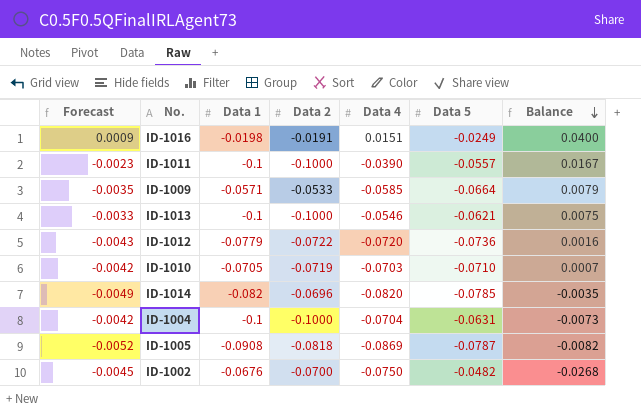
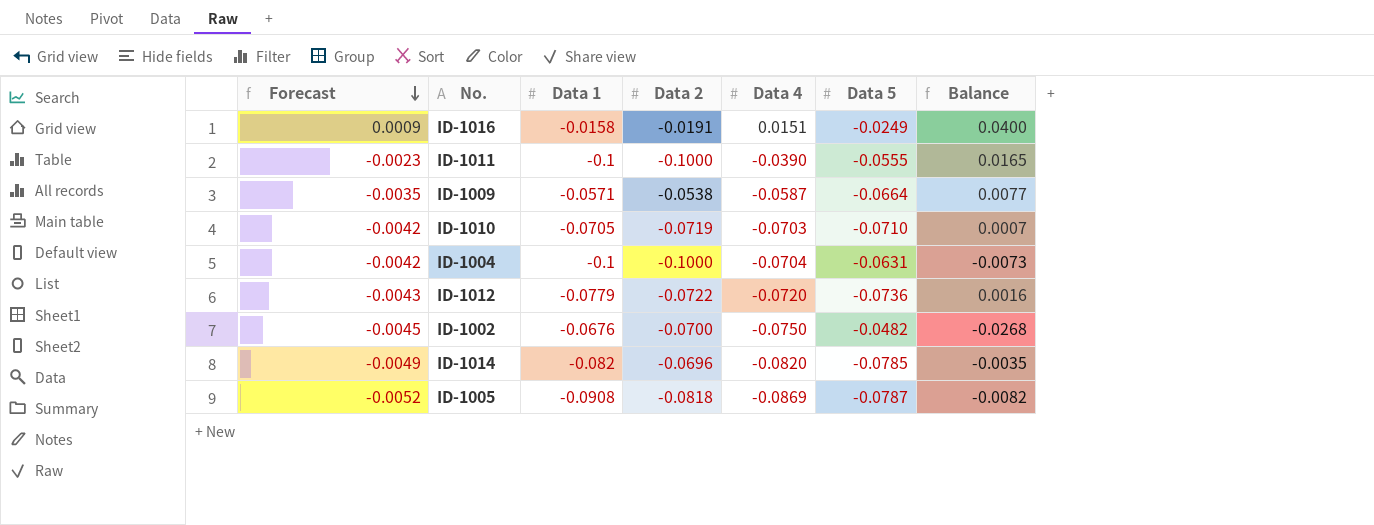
row order: Balance descending -> Forecast descending
row ID-1013: -0.0033 | -0.1 | -0.1000 | -0.0546 | -0.0621 | 0.0075 -> none
ID-1016 | Data 1: -0.0198 -> -0.0158
ID-1011 | Data 5: -0.0557 -> -0.0555
ID-1011 | Balance: 0.0167 -> 0.0165
ID-1009 | Data 2: -0.0533 -> -0.0538
ID-1009 | Data 4: -0.0585 -> -0.0587
ID-1009 | Balance: 0.0079 -> 0.0077

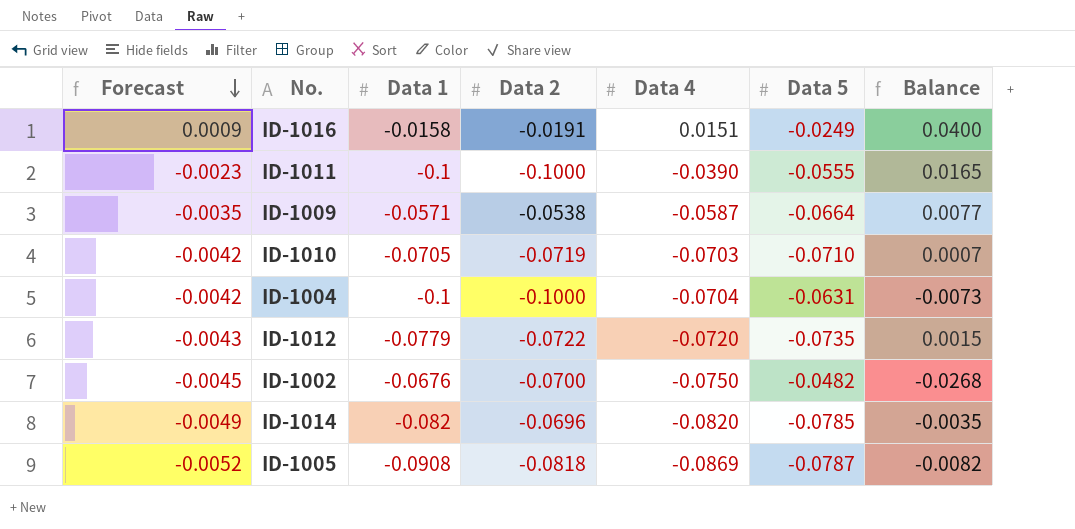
ID-1012 | Data 5: -0.0736 -> -0.0735
ID-1012 | Balance: 0.0016 -> 0.0015

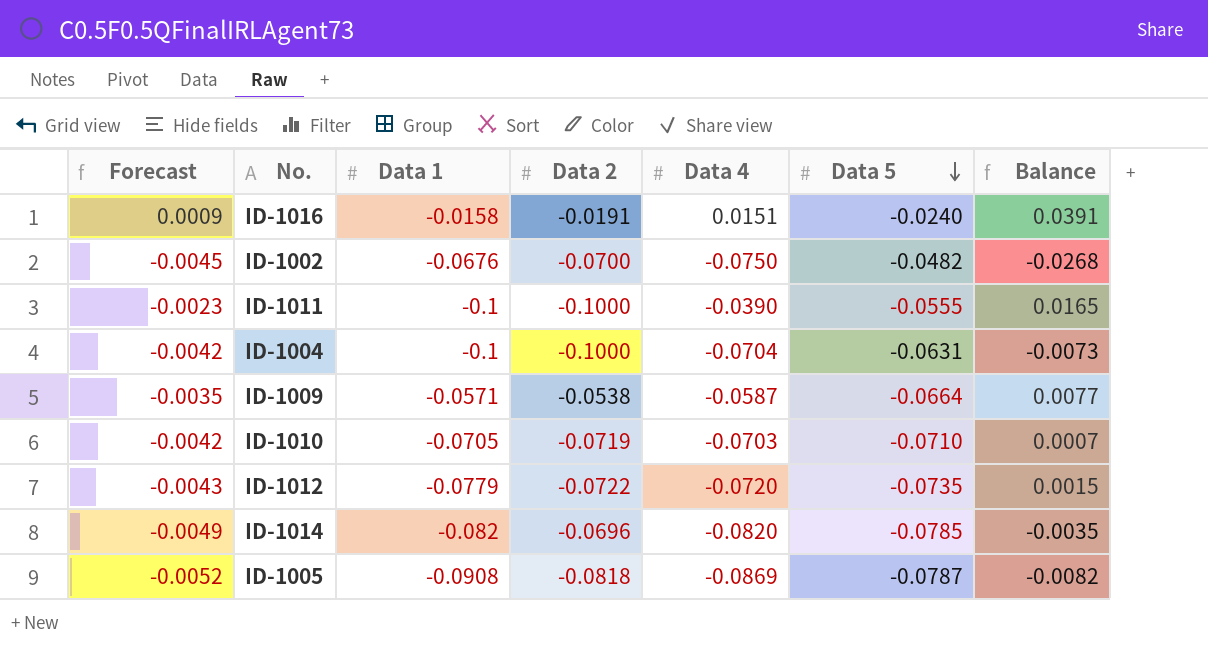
row order: Forecast descending -> Data 5 descending
ID-1016 | Data 5: -0.0249 -> -0.0240
ID-1016 | Balance: 0.0400 -> 0.0391

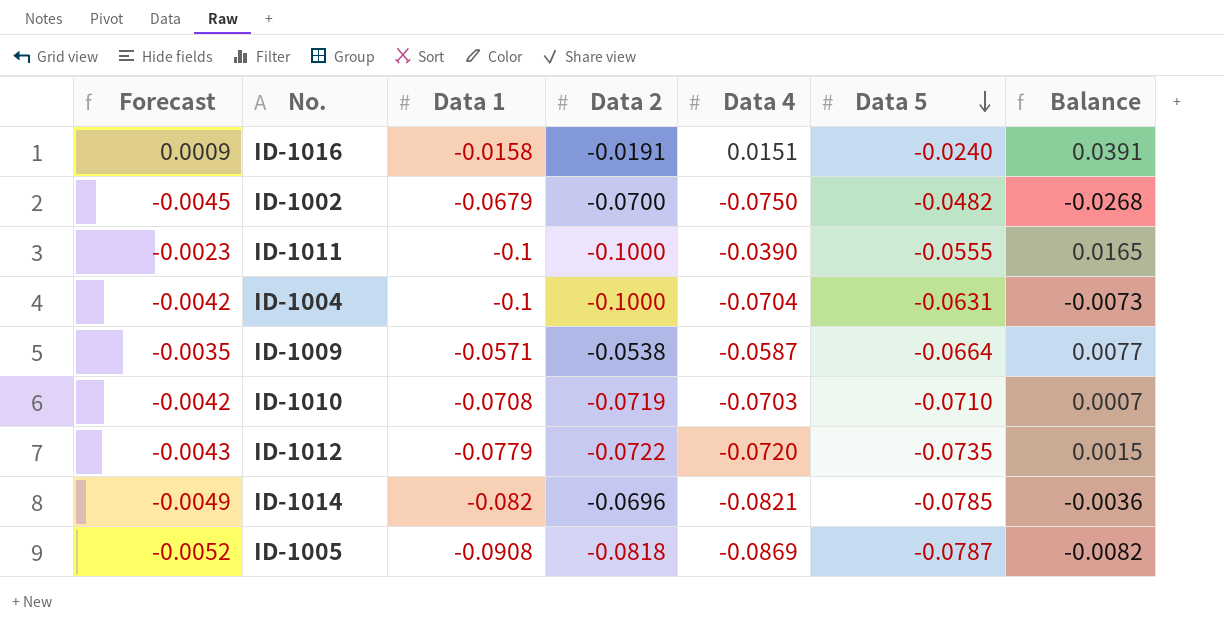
ID-1002 | Data 1: -0.0676 -> -0.0679
ID-1010 | Data 1: -0.0705 -> -0.0708
ID-1014 | Data 4: -0.0820 -> -0.0821
ID-1014 | Balance: -0.0035 -> -0.0036

